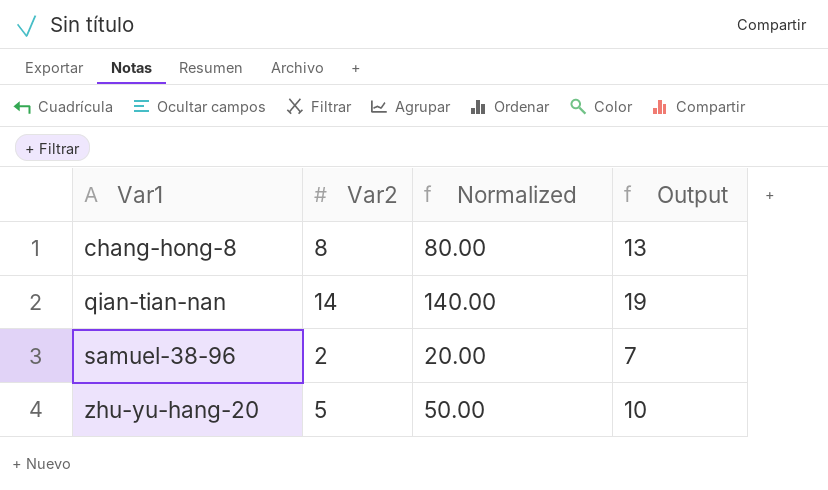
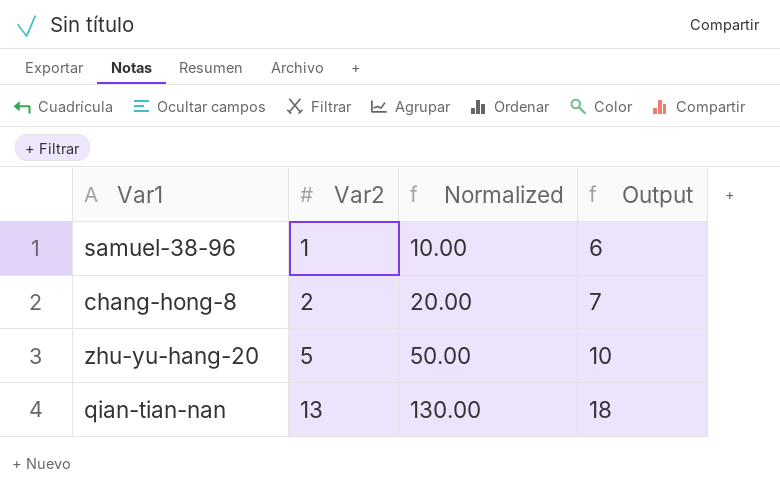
row order: Var1 ascending -> Var2 ascending
samuel-38-96 | Var2: 2 -> 1
samuel-38-96 | Normalized: 20.00 -> 10.00
samuel-38-96 | Output: 7 -> 6
chang-hong-8 | Var2: 8 -> 2
chang-hong-8 | Normalized: 80.00 -> 20.00
chang-hong-8 | Output: 13 -> 7
qian-tian-nan | Var2: 14 -> 13
qian-tian-nan | Normalized: 140.00 -> 130.00
qian-tian-nan | Output: 19 -> 18

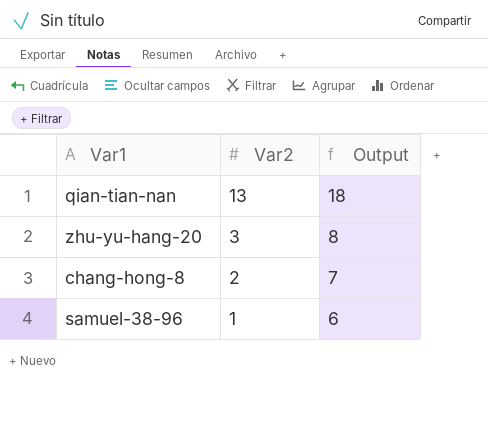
row order: Var2 ascending -> Var2 descending
column Normalized | formula: [Var2] * 10 -> none
zhu-yu-hang-20 | Var2: 5 -> 3
zhu-yu-hang-20 | Output: 10 -> 8

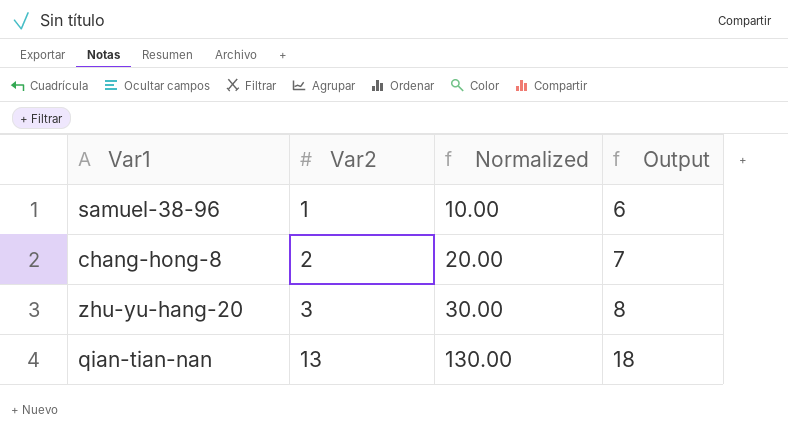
row order: Var2 descending -> Var2 ascending
column Normalized | formula: none -> [Var2] * 10

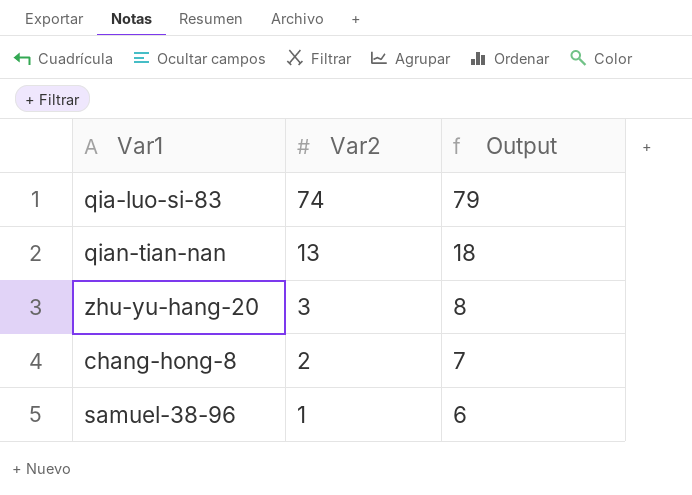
row order: Var2 ascending -> Var2 descending
column Normalized | formula: [Var2] * 10 -> none
row qia-luo-si-83: none -> 74 | 79

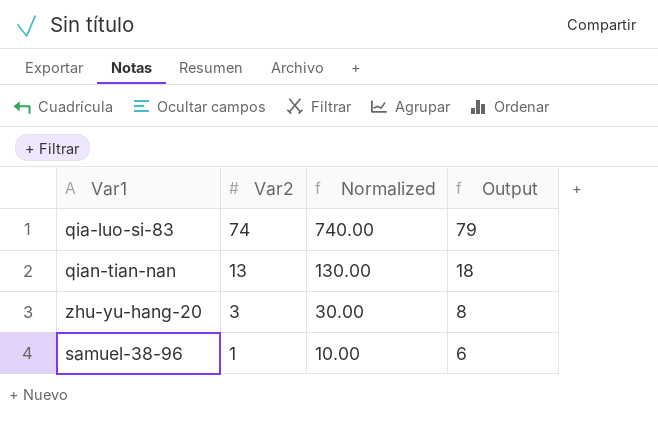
column Normalized | formula: none -> [Var2] * 10
row chang-hong-8: 2 | 7 -> none

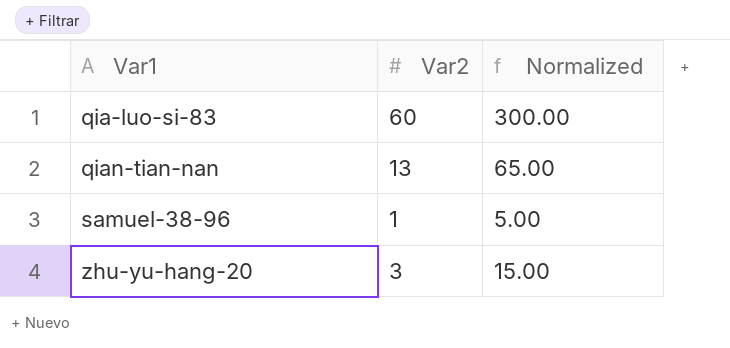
row order: Var2 descending -> Var1 ascending
column Output | formula: [Var2] + 5 -> none
column Normalized | formula: [Var2] * 10 -> [Var2] * 5
qia-luo-si-83 | Var2: 74 -> 60

